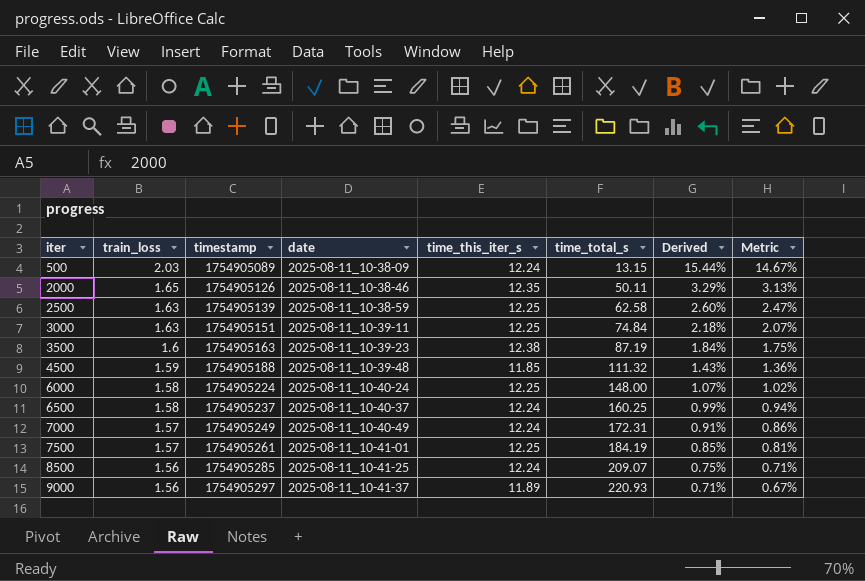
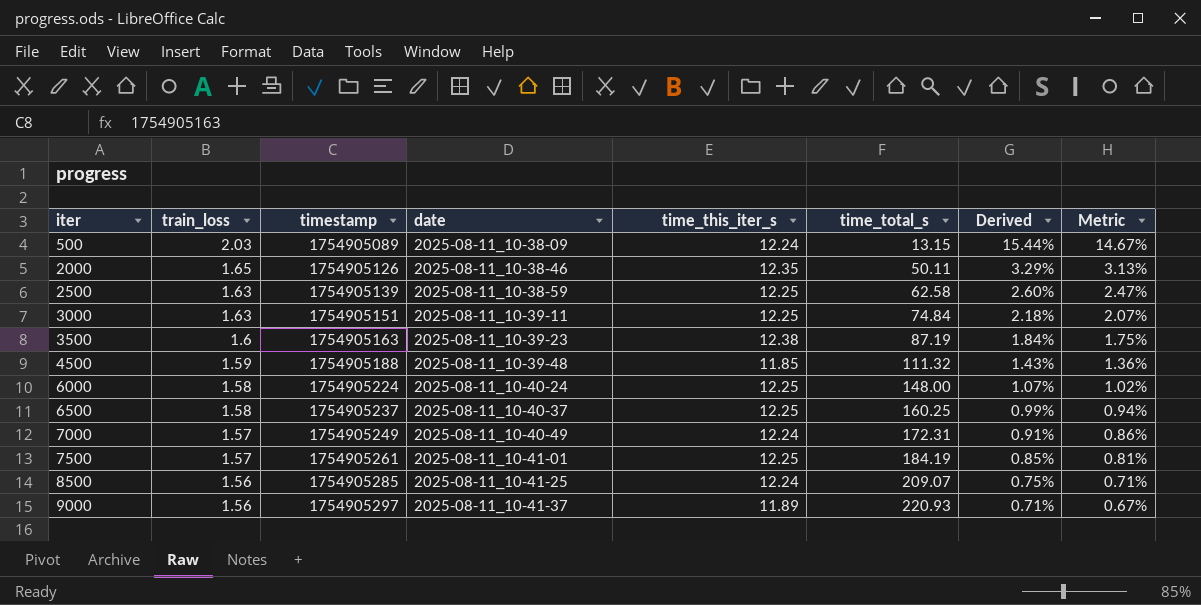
6500 | time_this_iter_s: 12.24 -> 12.25

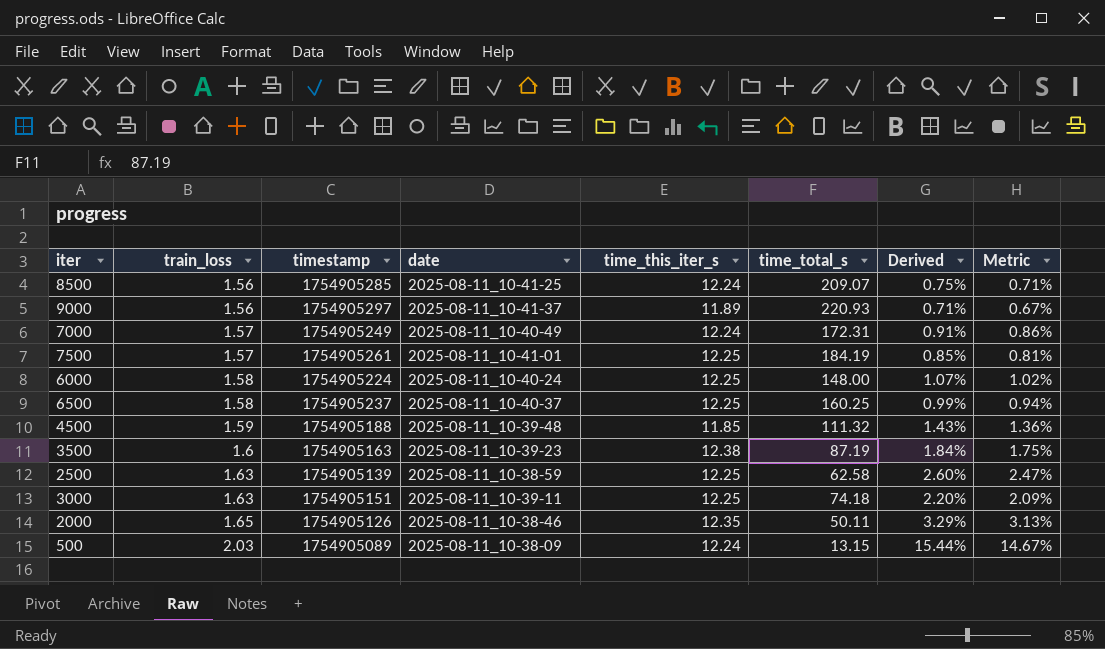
row order: iter ascending -> train_loss ascending
3000 | time_total_s: 74.84 -> 74.18
3000 | Derived: 2.18% -> 2.20%
3000 | Metric: 2.07% -> 2.09%

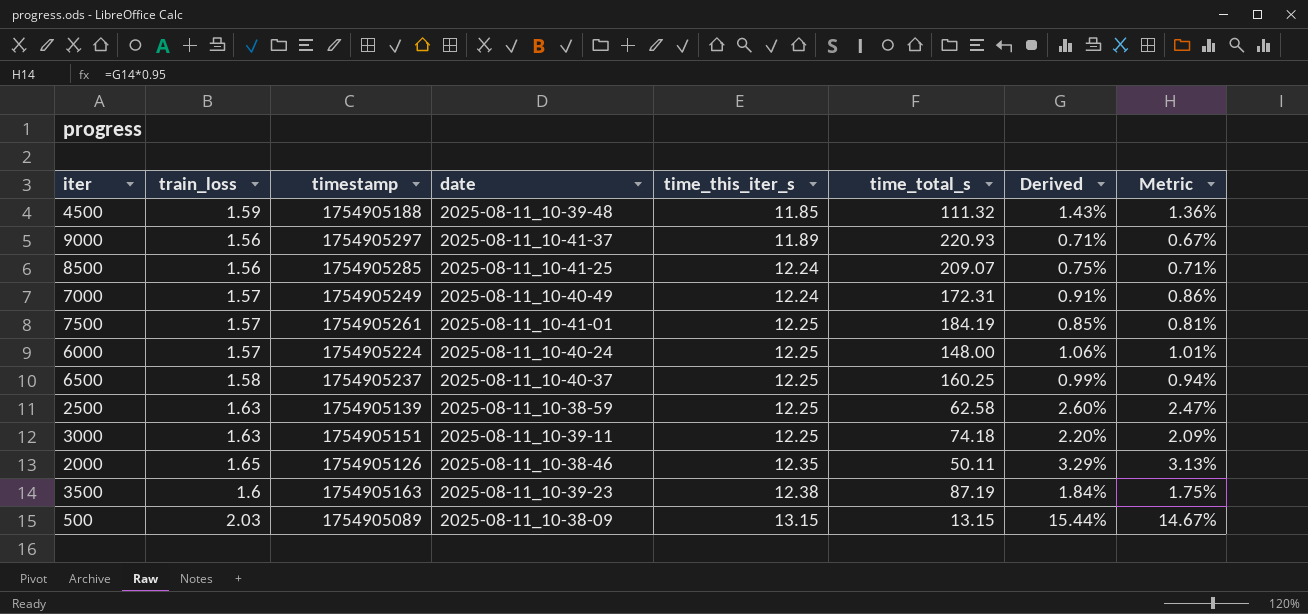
row order: train_loss ascending -> time_this_iter_s ascending
6000 | train_loss: 1.58 -> 1.57
6000 | Derived: 1.07% -> 1.06%
6000 | Metric: 1.02% -> 1.01%
500 | time_this_iter_s: 12.24 -> 13.15

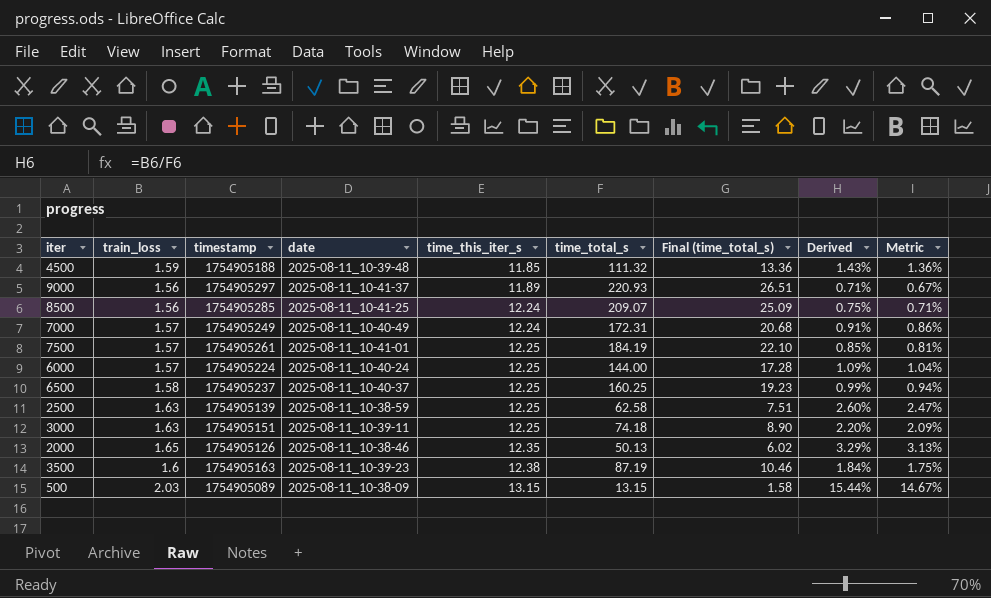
column Final (time_total_s) | formula: none -> [time_total_s] * 0.12
6000 | time_total_s: 148.00 -> 144.00
6000 | Derived: 1.06% -> 1.09%
6000 | Metric: 1.01% -> 1.04%
2000 | time_total_s: 50.11 -> 50.13

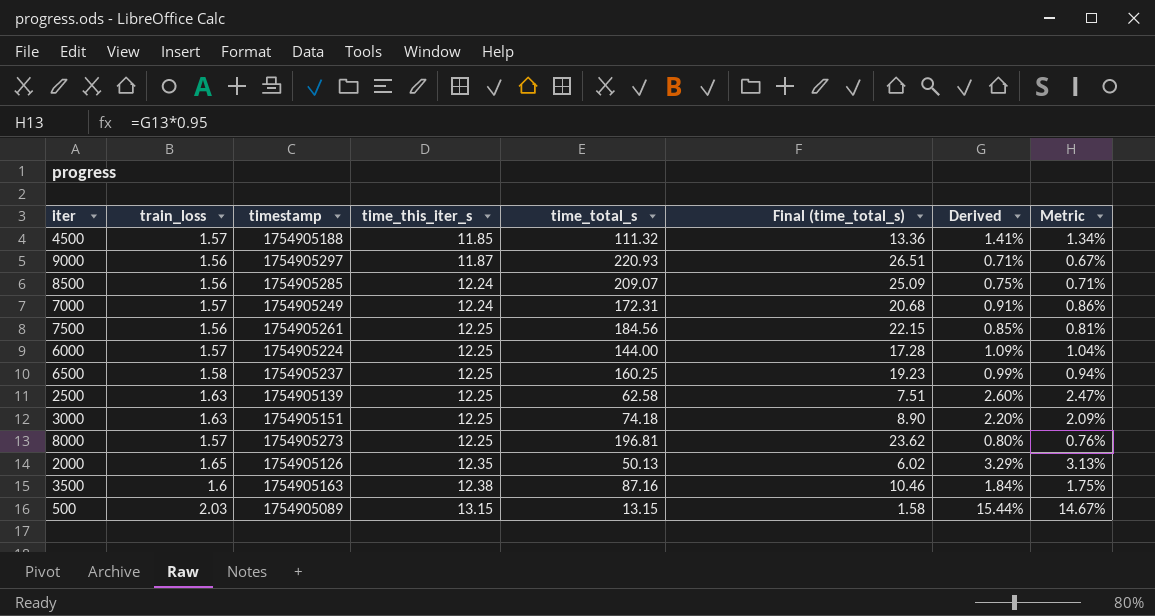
column date | position: 4 -> none
4500 | train_loss: 1.59 -> 1.57
4500 | Derived: 1.43% -> 1.41%
4500 | Metric: 1.36% -> 1.34%
9000 | time_this_iter_s: 11.89 -> 11.87
7500 | train_loss: 1.57 -> 1.56
7500 | time_total_s: 184.19 -> 184.56
7500 | Final (time_total_s): 22.10 -> 22.15
row 8000: none -> 1.57 | 1754905273 | 12.25 | 196.81 | 23.62 | 0.80% | 0.76%
3500 | time_total_s: 87.19 -> 87.16

